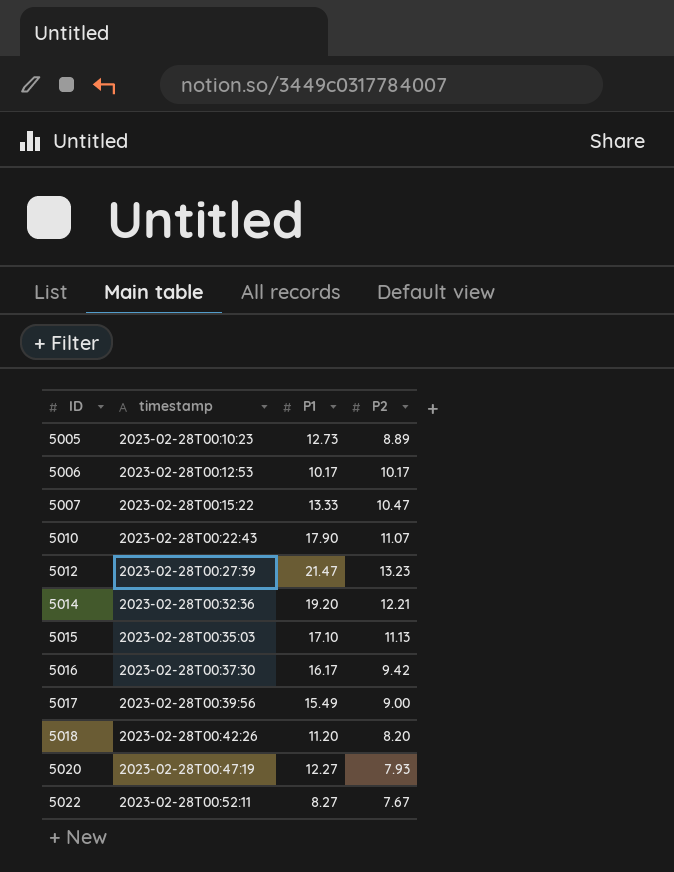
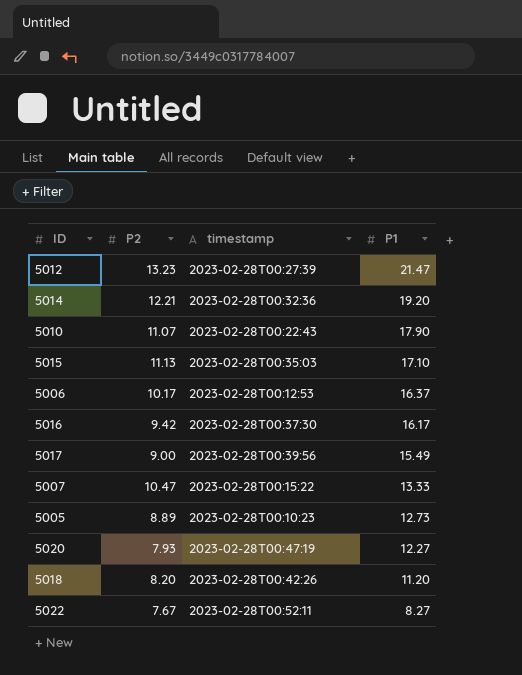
row order: ID ascending -> P1 descending
column P2 | position: 4 -> 2
5006 | P1: 10.17 -> 16.37

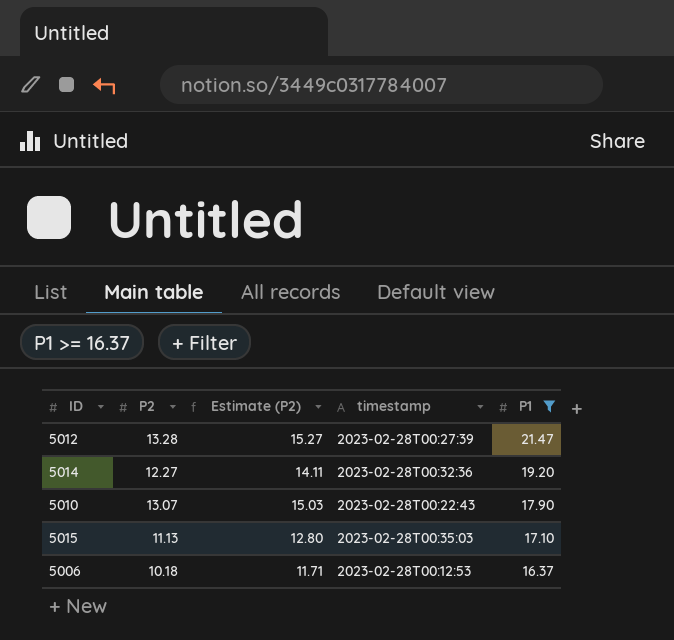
filter: none -> P1 >= 16.37
column Estimate (P2) | formula: none -> [P2] * 1.15
5012 | P2: 13.23 -> 13.28
5014 | P2: 12.21 -> 12.27
5010 | P2: 11.07 -> 13.07
5006 | P2: 10.17 -> 10.18

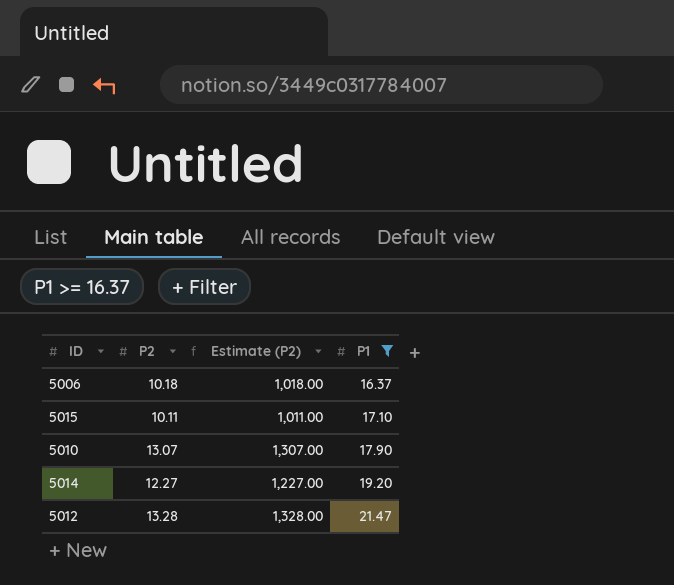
row order: P1 descending -> P1 ascending
column timestamp | position: 4 -> none
column Estimate (P2) | formula: [P2] * 1.15 -> [P2] * 100
5015 | P2: 11.13 -> 10.11

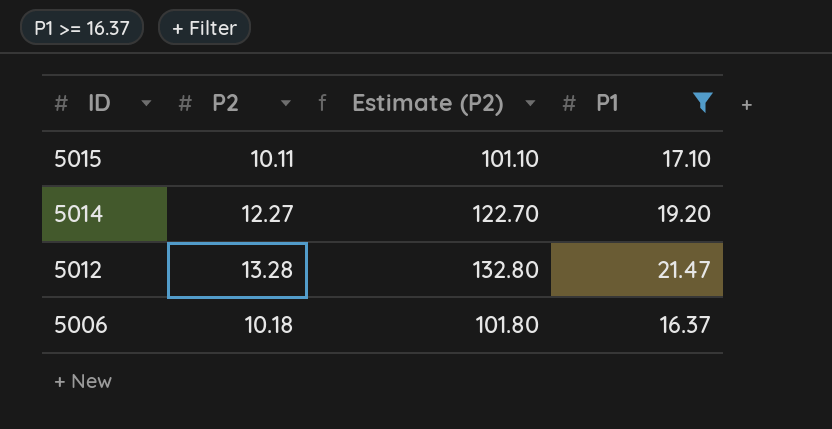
row order: P1 ascending -> ID descending
column Estimate (P2) | formula: [P2] * 100 -> [P2] * 10
row 5010: 13.07 | 1,307.00 | 17.90 -> none

